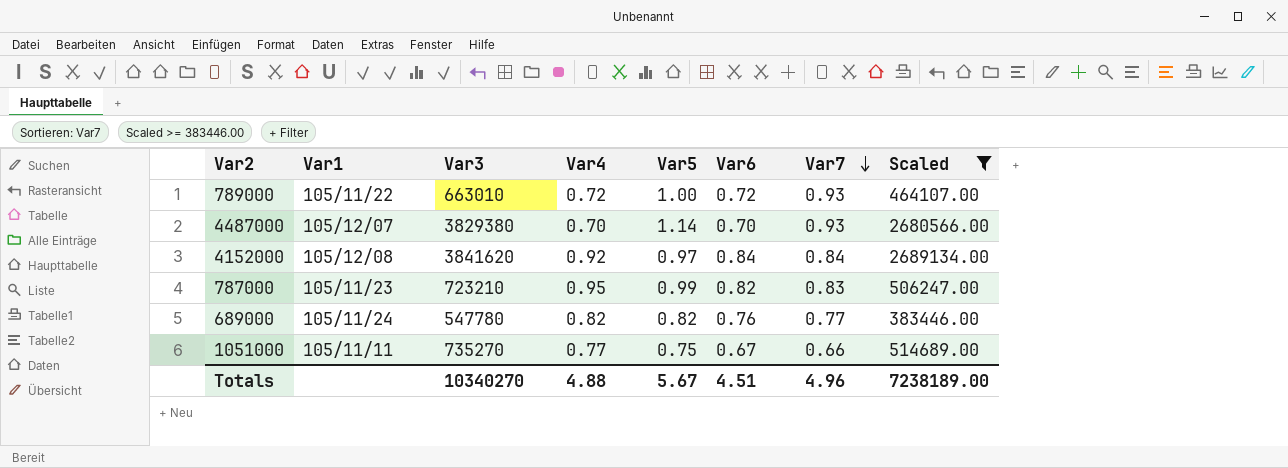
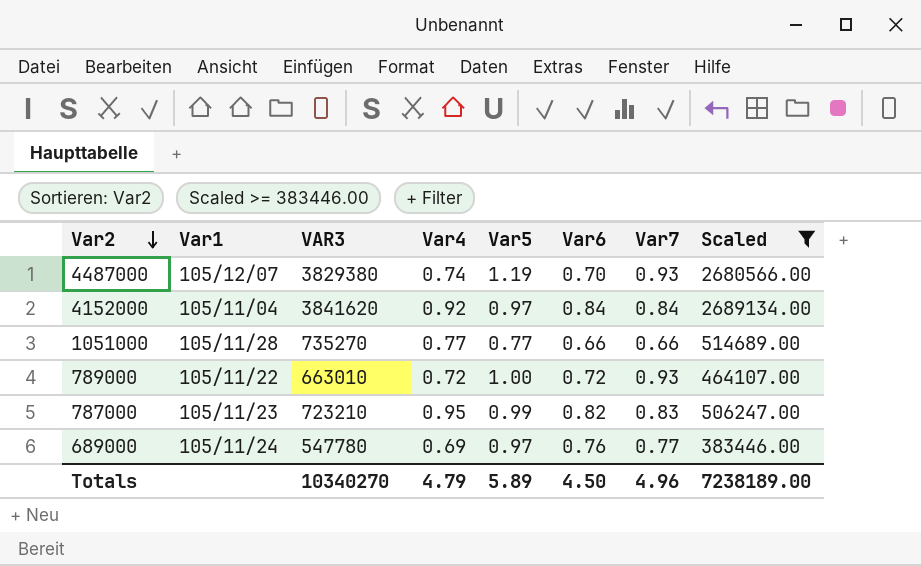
row order: Var7 descending -> Var2 descending
column name: Var3 -> VAR3
4487000 | Var4: 0.70 -> 0.74
4487000 | Var5: 1.14 -> 1.19
4152000 | Var1: 105/12/08 -> 105/11/04
1051000 | Var1: 105/11/11 -> 105/11/28
1051000 | Var5: 0.75 -> 0.77
1051000 | Var6: 0.67 -> 0.66
689000 | Var4: 0.82 -> 0.69
689000 | Var5: 0.82 -> 0.97
Totals | Var4: 4.88 -> 4.79
Totals | Var5: 5.67 -> 5.89
Totals | Var6: 4.51 -> 4.50

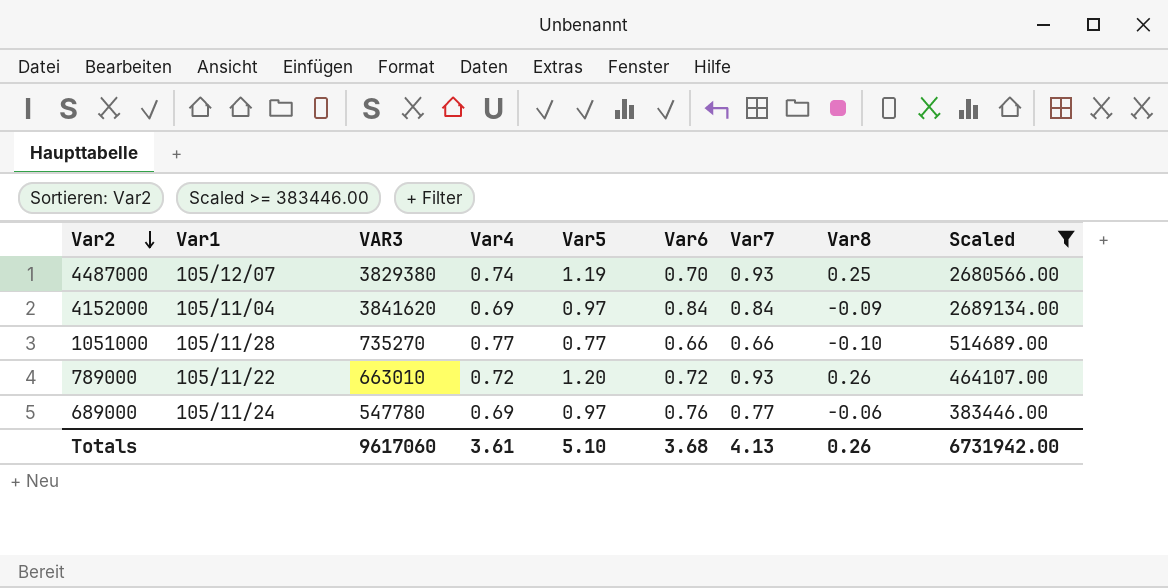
column Var8 | position: none -> 8
row 787000: 105/11/23 | 723210 | 0.95 | 0.99 | 0.82 | 0.83 | 506247.00 -> none
4152000 | Var4: 0.92 -> 0.69
789000 | Var5: 1.00 -> 1.20
Totals | VAR3: 10340270 -> 9617060
Totals | Var4: 4.79 -> 3.61
Totals | Var5: 5.89 -> 5.10
Totals | Var6: 4.50 -> 3.68
Totals | Var7: 4.96 -> 4.13
Totals | Scaled: 7238189.00 -> 6731942.00

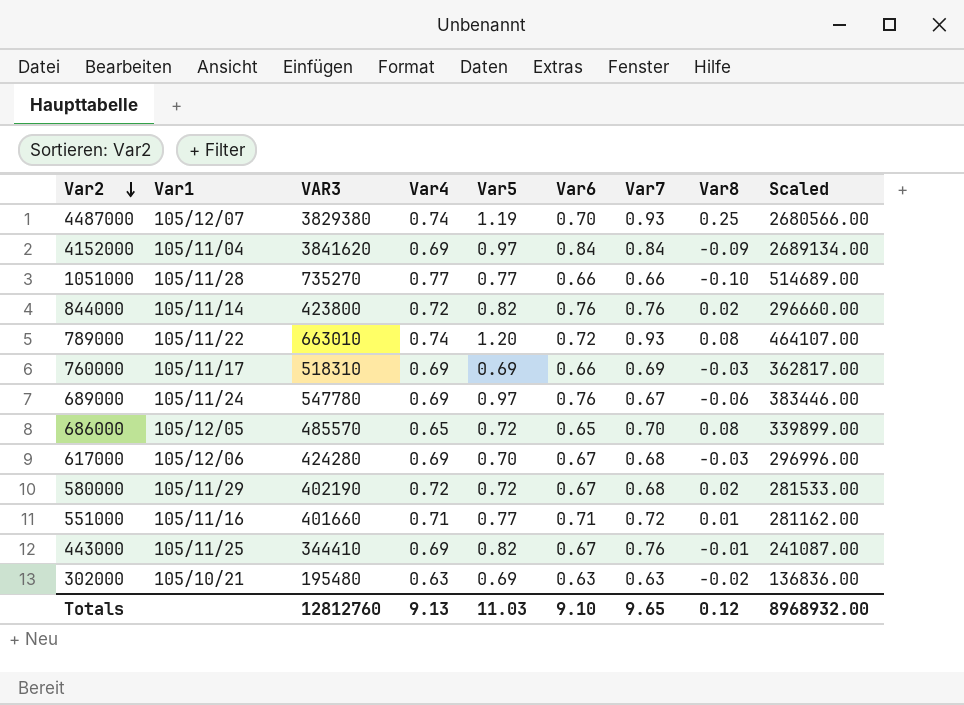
filter: Scaled >= 383446.00 -> none
789000 | Var4: 0.72 -> 0.74
789000 | Var8: 0.26 -> 0.08
689000 | Var7: 0.77 -> 0.67
Totals | VAR3: 9617060 -> 12812760
Totals | Var4: 3.61 -> 9.13
Totals | Var5: 5.10 -> 11.03
Totals | Var6: 3.68 -> 9.10
Totals | Var7: 4.13 -> 9.65
Totals | Var8: 0.26 -> 0.12
Totals | Scaled: 6731942.00 -> 8968932.00

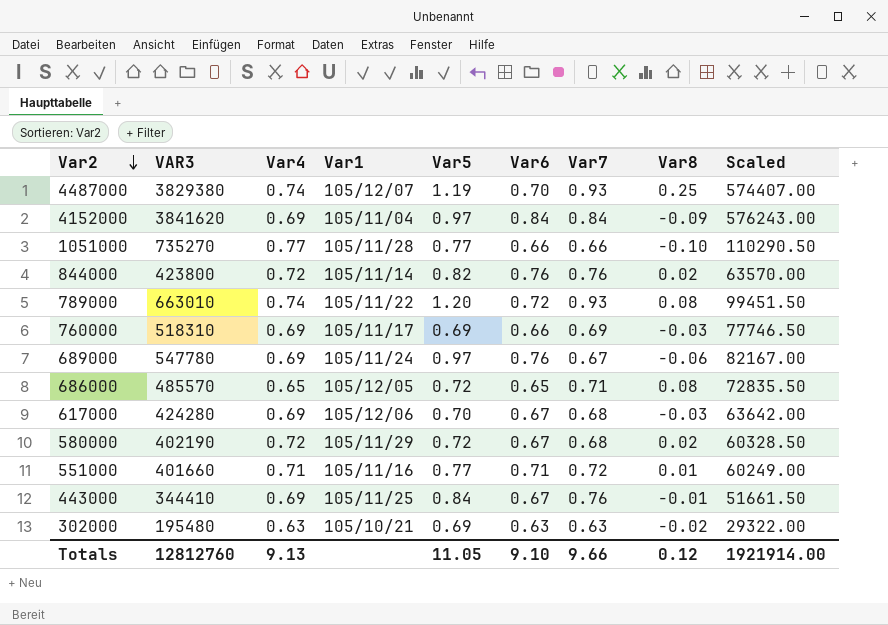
column Var1 | position: 2 -> 4
column Scaled | formula: [VAR3] * 0.7 -> [VAR3] * 0.15
686000 | Var7: 0.70 -> 0.71
443000 | Var5: 0.82 -> 0.84
Totals | Var5: 11.03 -> 11.05
Totals | Var7: 9.65 -> 9.66
Totals | Scaled: 8968932.00 -> 1921914.00

